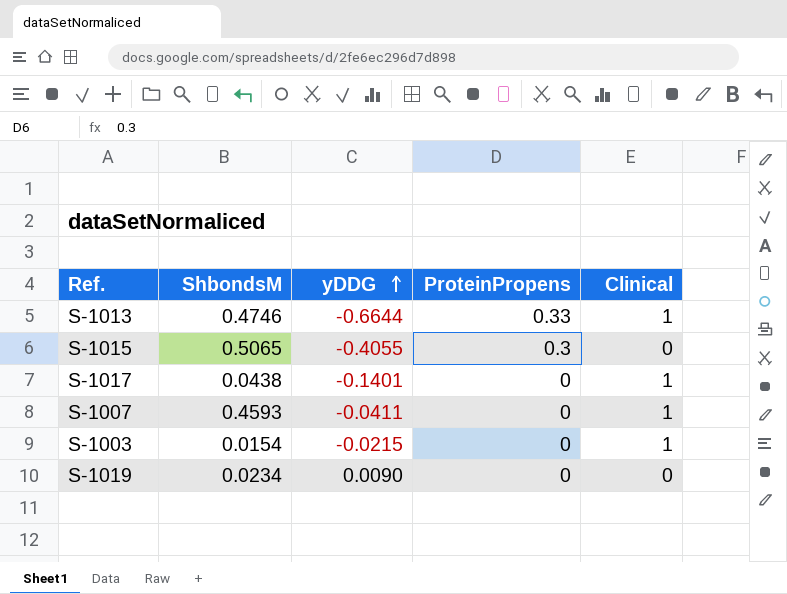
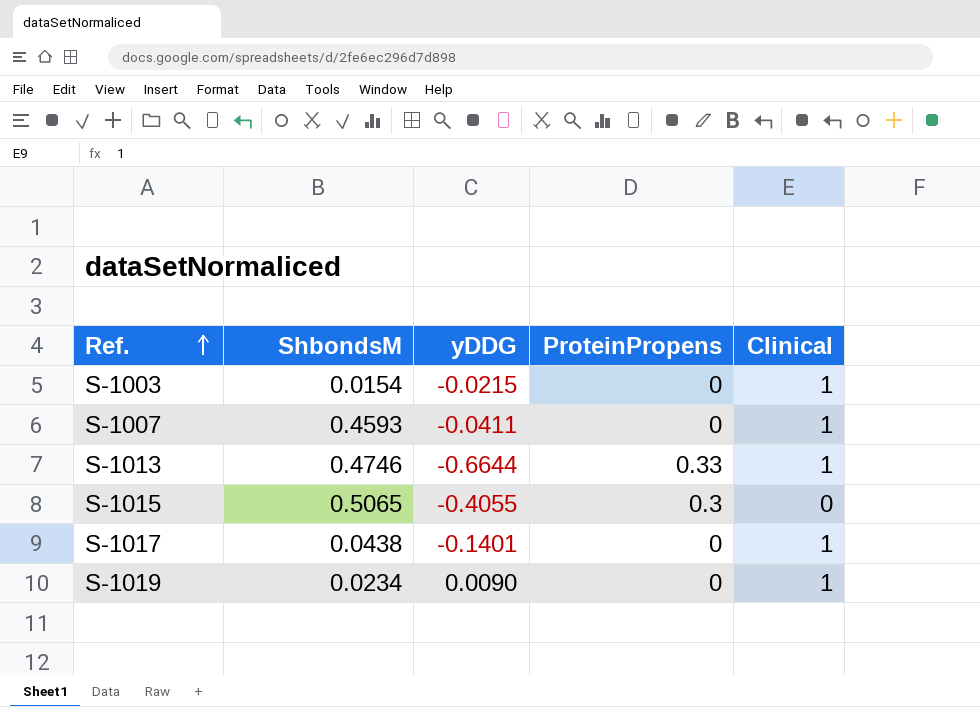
row order: yDDG ascending -> Ref. ascending
S-1019 | Clinical: 0 -> 1

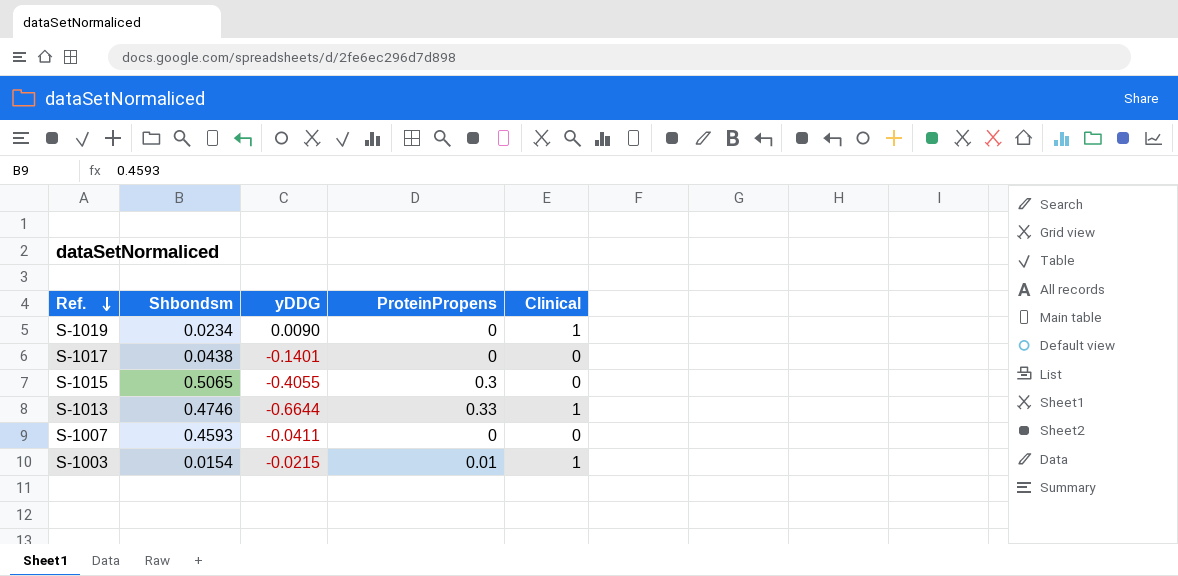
row order: Ref. ascending -> Ref. descending
column name: ShbondsM -> Shbondsm
S-1017 | Clinical: 1 -> 0
S-1007 | Clinical: 1 -> 0
S-1003 | ProteinPropens: 0 -> 0.01

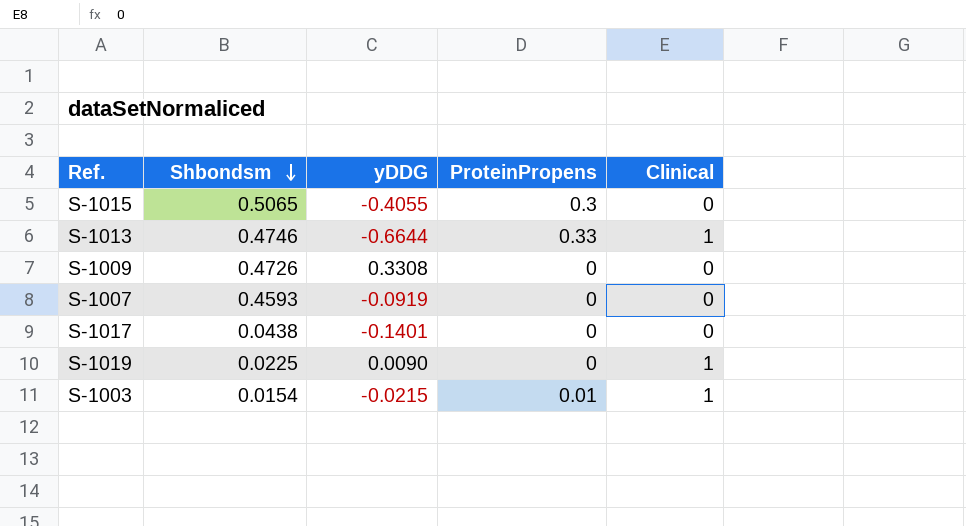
row order: Ref. descending -> Shbondsm descending
row S-1009: none -> 0.4726 | 0.3308 | 0 | 0
S-1007 | yDDG: -0.0411 -> -0.0919
S-1019 | Shbondsm: 0.0234 -> 0.0225

